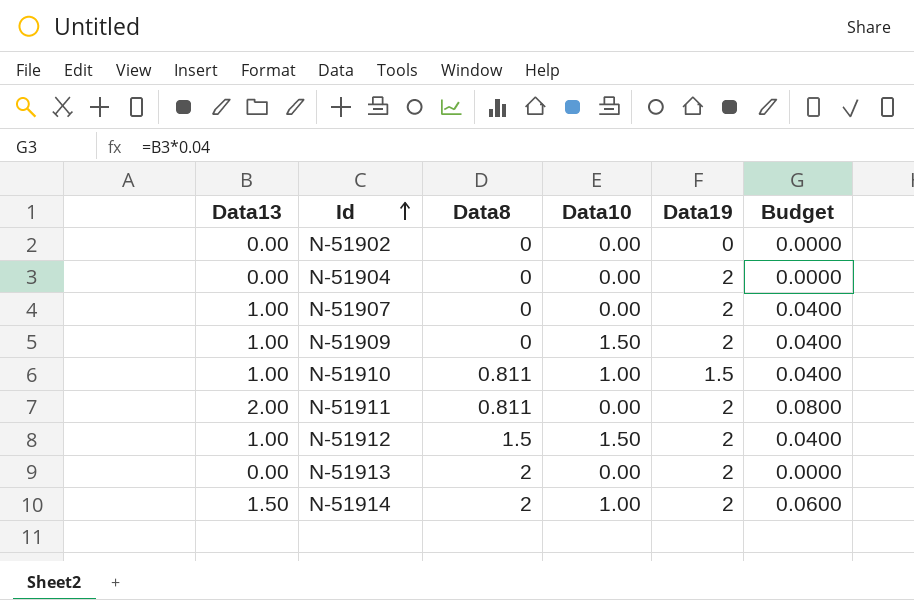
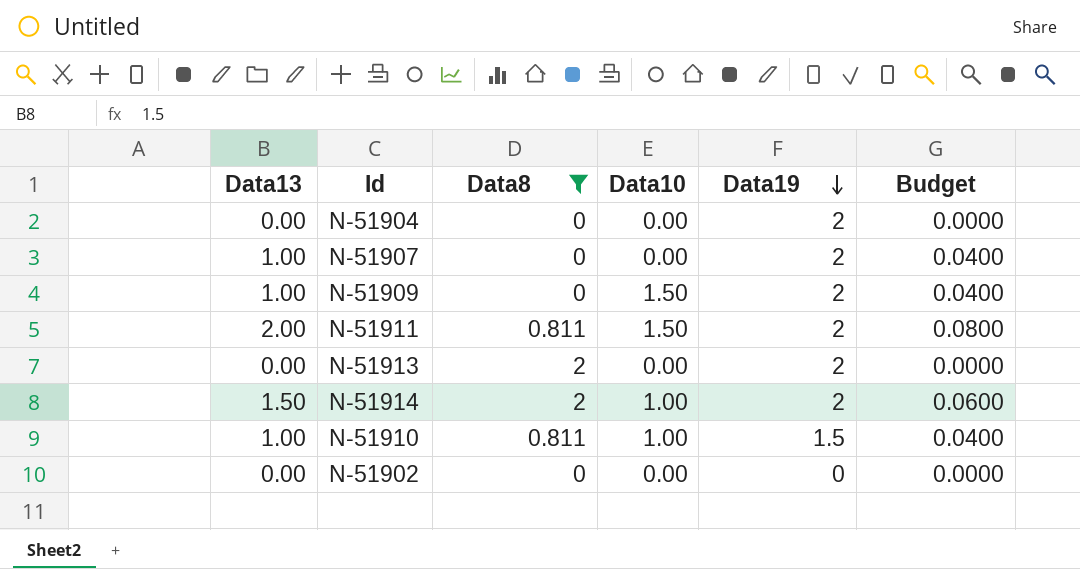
filter: none -> Data8 != 1.5
row order: Id ascending -> Data19 descending
N-51911 | Data10: 0.00 -> 1.50

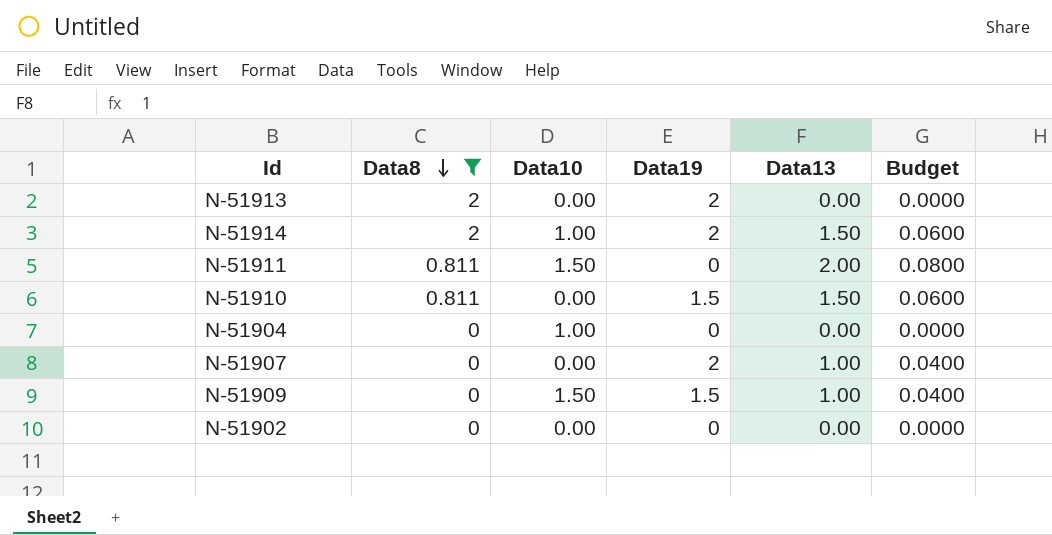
row order: Data19 descending -> Data8 descending
column Data13 | position: 1 -> 5
N-51911 | Data19: 2 -> 0
N-51910 | Data10: 1.00 -> 0.00
N-51910 | Data13: 1.00 -> 1.50
N-51910 | Budget: 0.0400 -> 0.0600
N-51904 | Data10: 0.00 -> 1.00
N-51904 | Data19: 2 -> 0
N-51909 | Data19: 2 -> 1.5

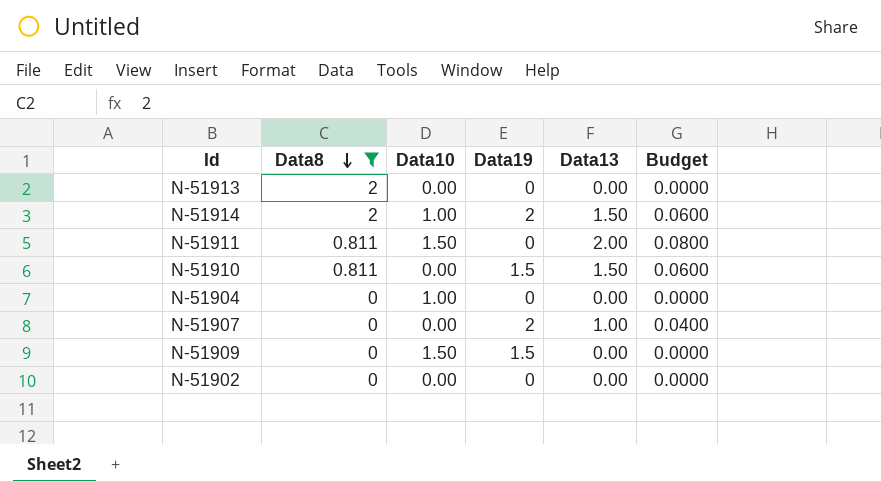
N-51913 | Data19: 2 -> 0
N-51909 | Data13: 1.00 -> 0.00
N-51909 | Budget: 0.0400 -> 0.0000

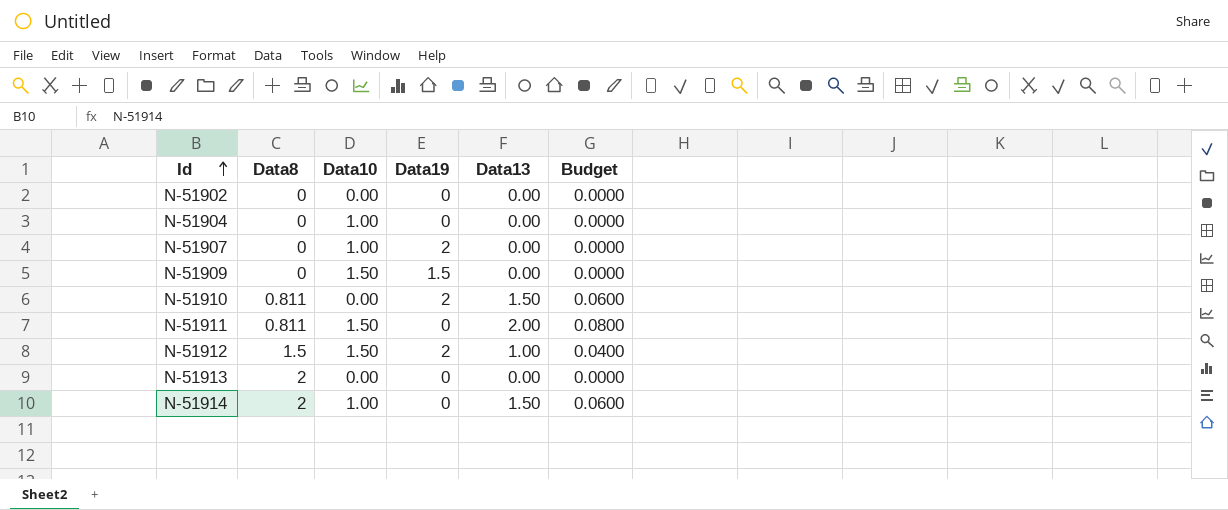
filter: Data8 != 1.5 -> none
row order: Data8 descending -> Id ascending
N-51907 | Data10: 0.00 -> 1.00
N-51907 | Data13: 1.00 -> 0.00
N-51907 | Budget: 0.0400 -> 0.0000
N-51910 | Data19: 1.5 -> 2
N-51914 | Data19: 2 -> 0

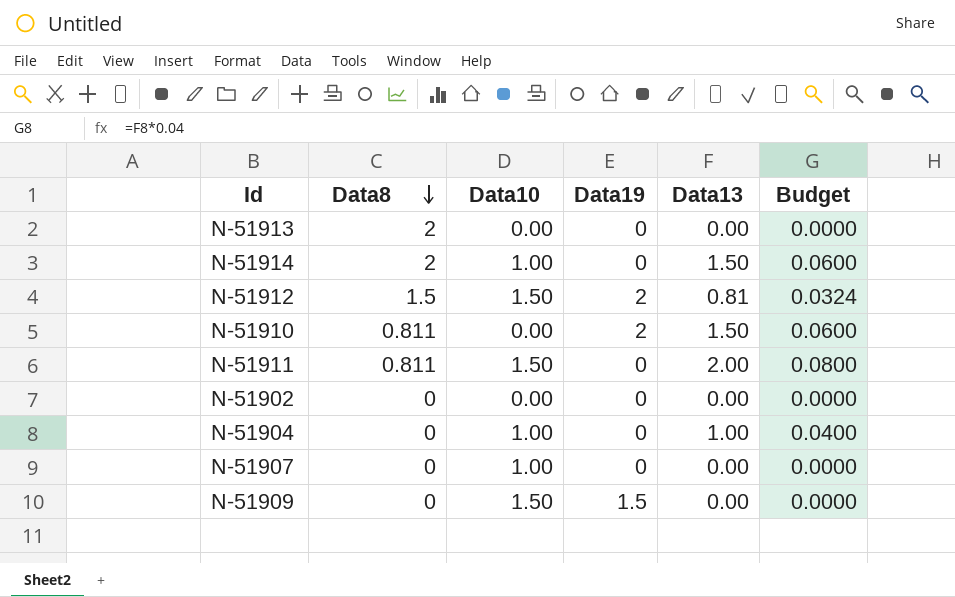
row order: Id ascending -> Data8 descending
N-51912 | Data13: 1.00 -> 0.81
N-51912 | Budget: 0.0400 -> 0.0324
N-51904 | Data13: 0.00 -> 1.00
N-51904 | Budget: 0.0000 -> 0.0400
N-51907 | Data19: 2 -> 0

